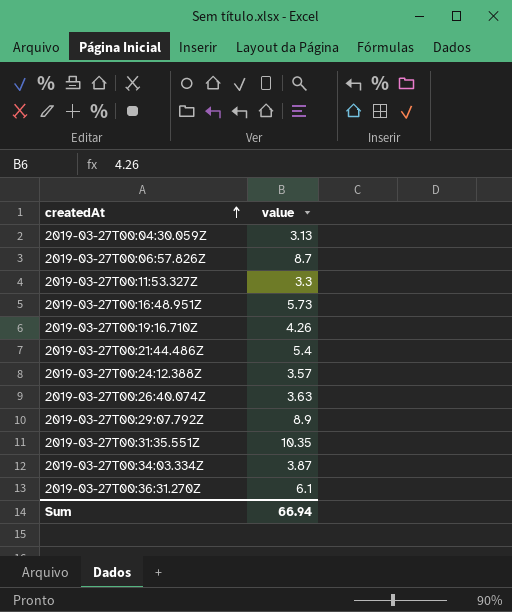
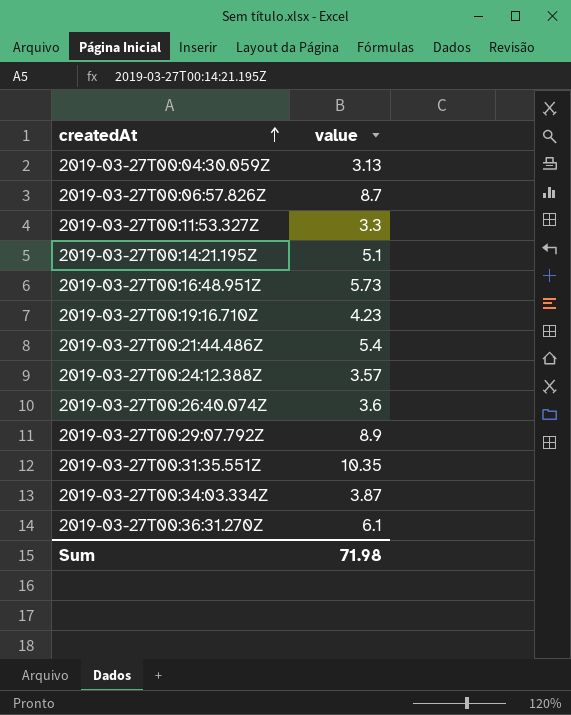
row 2019-03-27T00:14:21.195Z: none -> 5.1
2019-03-27T00:19:16.710Z | value: 4.26 -> 4.23
2019-03-27T00:26:40.074Z | value: 3.63 -> 3.6
Sum | value: 66.94 -> 71.98

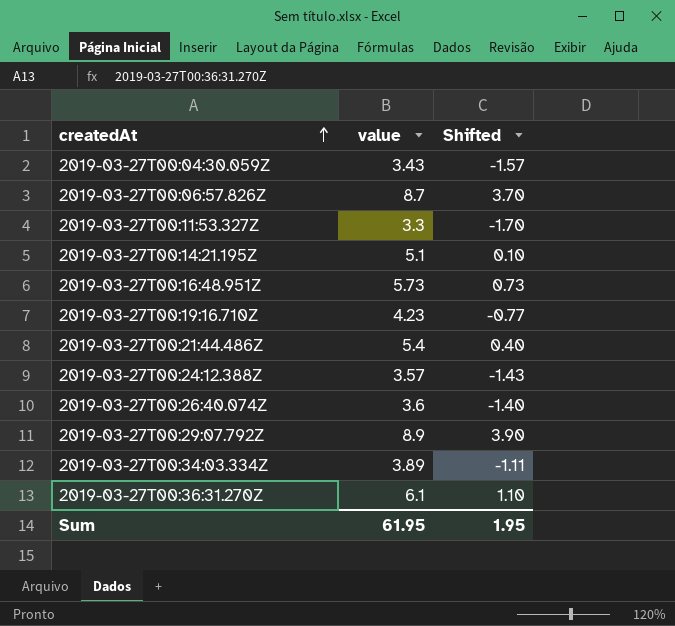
column Shifted | formula: none -> [value] - 5
row 2019-03-27T00:31:35.551Z: 10.35 -> none
2019-03-27T00:04:30.059Z | value: 3.13 -> 3.43
2019-03-27T00:34:03.334Z | value: 3.87 -> 3.89
Sum | value: 71.98 -> 61.95

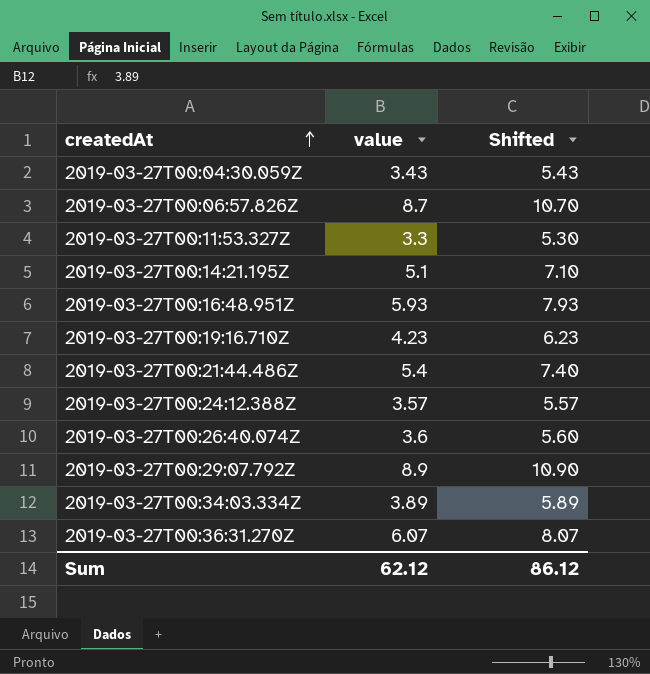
column Shifted | formula: [value] - 5 -> [value] + 2
2019-03-27T00:16:48.951Z | value: 5.73 -> 5.93
2019-03-27T00:36:31.270Z | value: 6.1 -> 6.07
Sum | value: 61.95 -> 62.12
Sum | Shifted: 1.95 -> 86.12

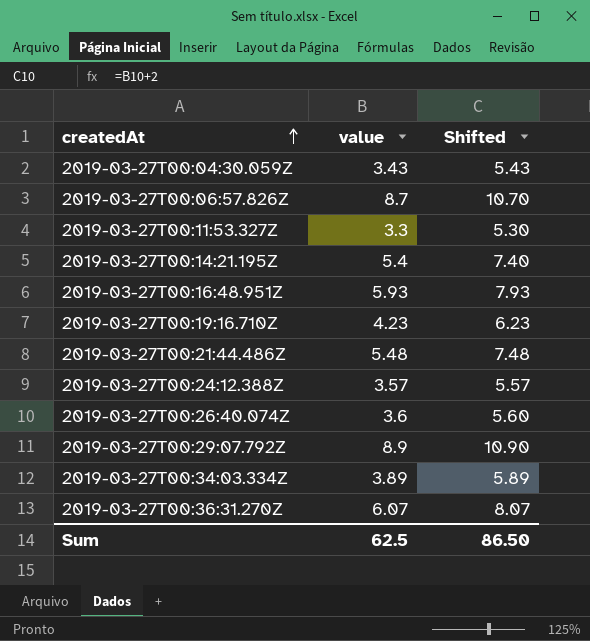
2019-03-27T00:14:21.195Z | value: 5.1 -> 5.4
2019-03-27T00:14:21.195Z | Shifted: 7.10 -> 7.40
2019-03-27T00:21:44.486Z | value: 5.4 -> 5.48
2019-03-27T00:21:44.486Z | Shifted: 7.40 -> 7.48
Sum | value: 62.12 -> 62.5
Sum | Shifted: 86.12 -> 86.50

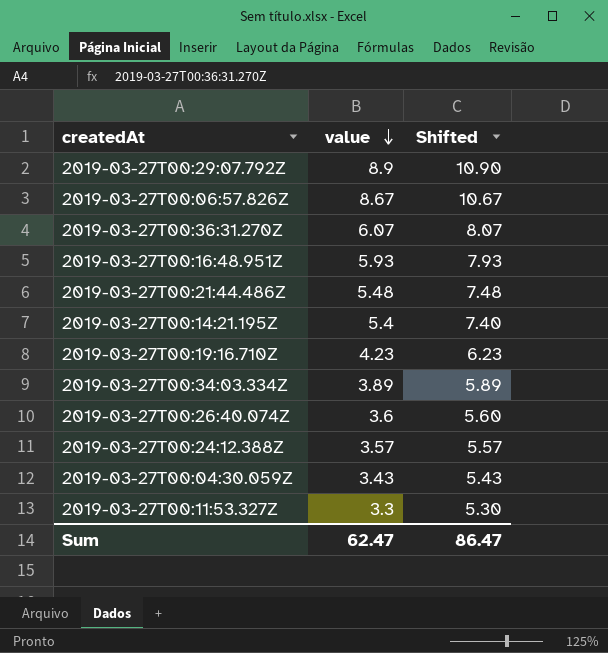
row order: createdAt ascending -> value descending
2019-03-27T00:06:57.826Z | value: 8.7 -> 8.67
2019-03-27T00:06:57.826Z | Shifted: 10.70 -> 10.67
Sum | value: 62.5 -> 62.47
Sum | Shifted: 86.50 -> 86.47

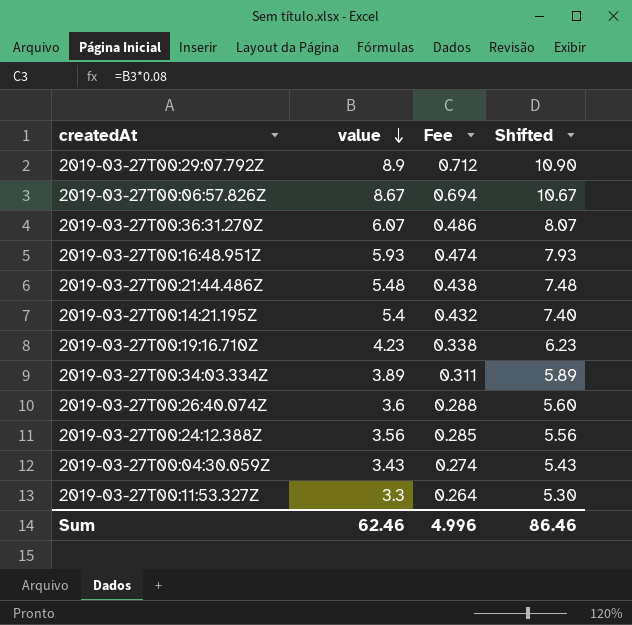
column Fee | formula: none -> [value] * 0.08
2019-03-27T00:24:12.388Z | value: 3.57 -> 3.56
2019-03-27T00:24:12.388Z | Shifted: 5.57 -> 5.56
Sum | value: 62.47 -> 62.46
Sum | Shifted: 86.47 -> 86.46

